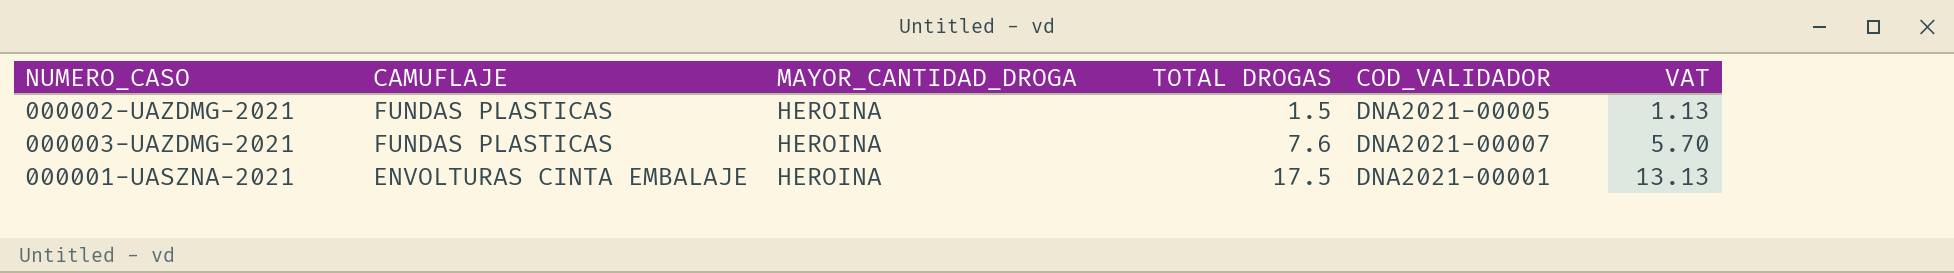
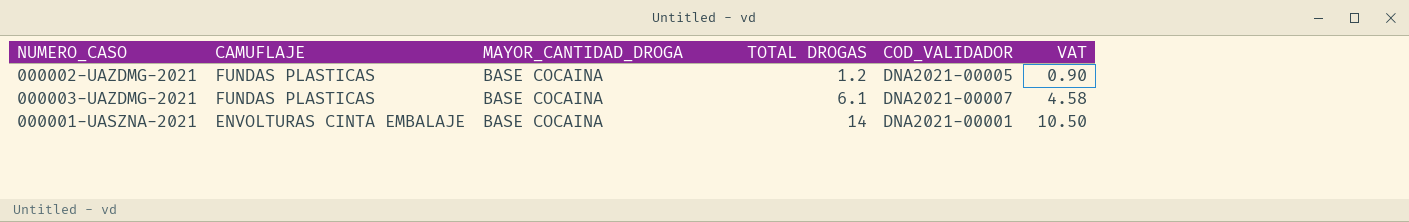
000002-UAZDMG-2021 | MAYOR_CANTIDAD_DROGA: HEROINA -> BASE COCAINA
000002-UAZDMG-2021 | TOTAL DROGAS: 1.5 -> 1.2
000002-UAZDMG-2021 | VAT: 1.13 -> 0.90
000003-UAZDMG-2021 | MAYOR_CANTIDAD_DROGA: HEROINA -> BASE COCAINA
000003-UAZDMG-2021 | TOTAL DROGAS: 7.6 -> 6.1
000003-UAZDMG-2021 | VAT: 5.70 -> 4.58
000001-UASZNA-2021 | MAYOR_CANTIDAD_DROGA: HEROINA -> BASE COCAINA
000001-UASZNA-2021 | TOTAL DROGAS: 17.5 -> 14
000001-UASZNA-2021 | VAT: 13.13 -> 10.50

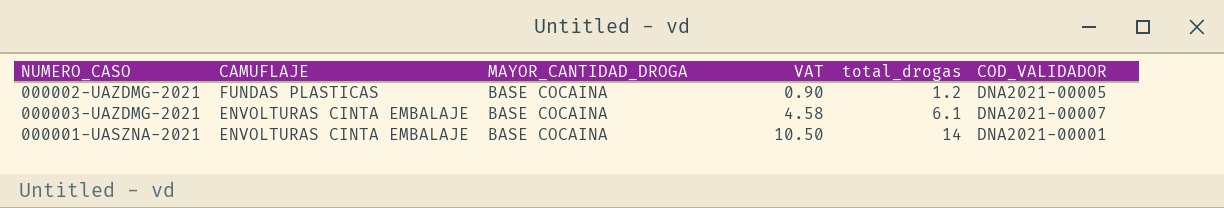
column VAT | position: 6 -> 4
column name: TOTAL DROGAS -> total_drogas
000003-UAZDMG-2021 | CAMUFLAJE: FUNDAS PLASTICAS -> ENVOLTURAS CINTA EMBALAJE

